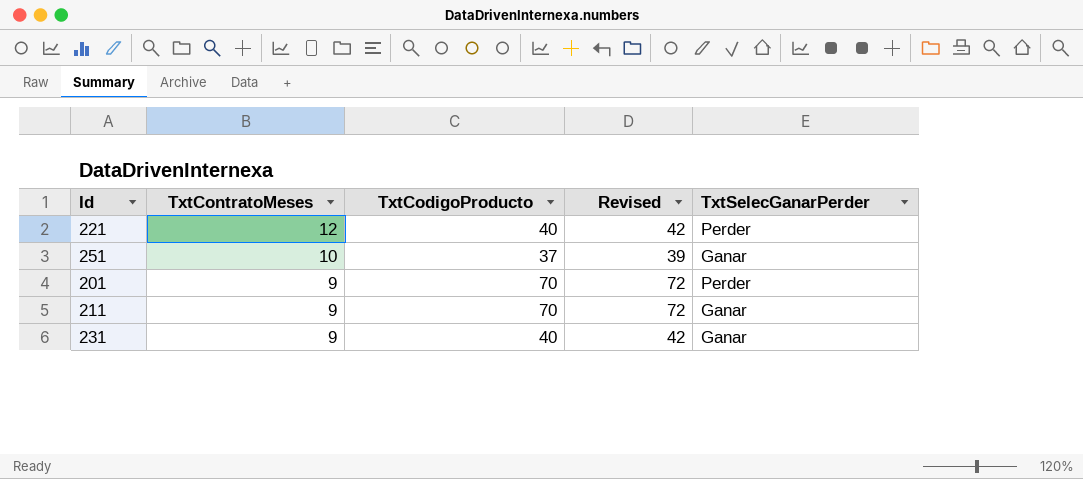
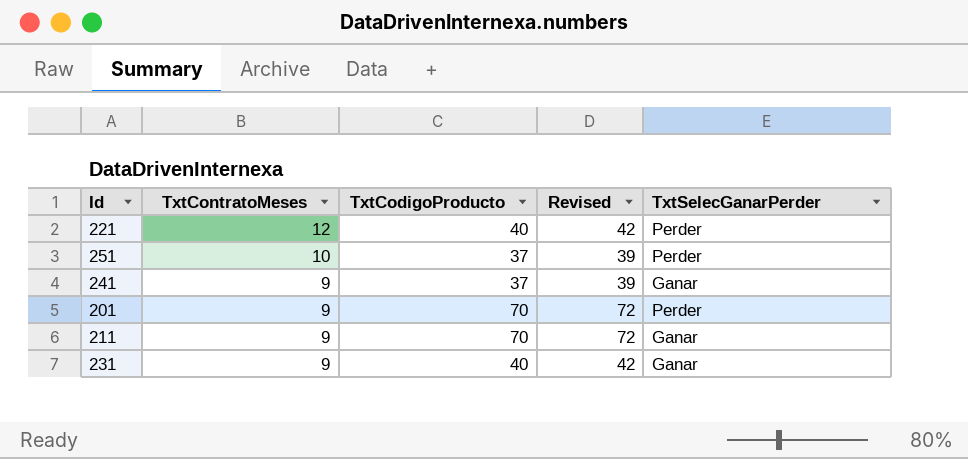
251 | TxtSelecGanarPerder: Ganar -> Perder
row 241: none -> 9 | 37 | 39 | Ganar

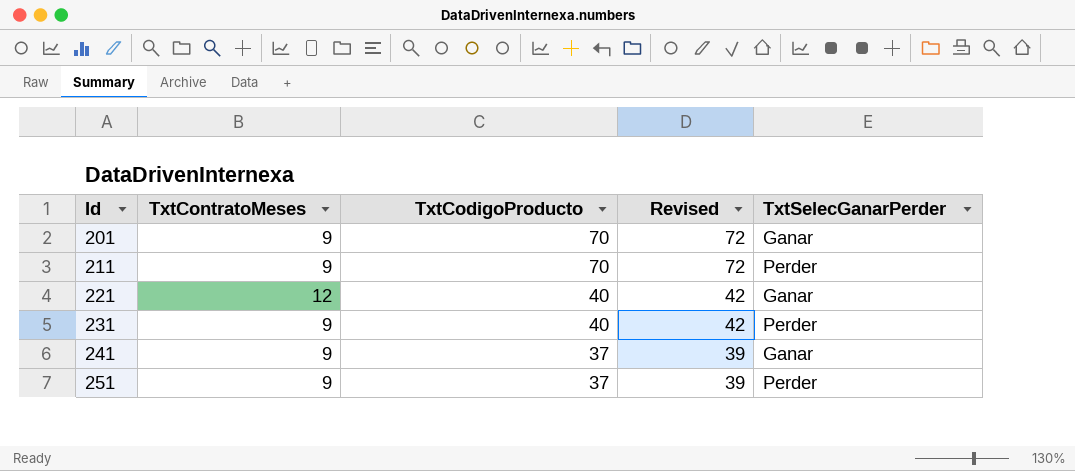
row order: TxtContratoMeses descending -> Id ascending
201 | TxtSelecGanarPerder: Perder -> Ganar
211 | TxtSelecGanarPerder: Ganar -> Perder
221 | TxtSelecGanarPerder: Perder -> Ganar
231 | TxtSelecGanarPerder: Ganar -> Perder
251 | TxtContratoMeses: 10 -> 9

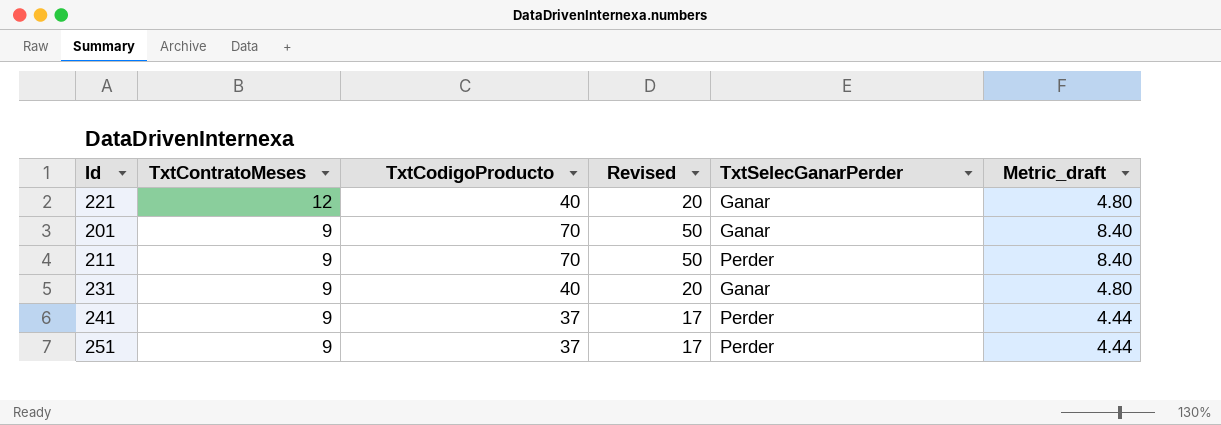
row order: Id ascending -> TxtContratoMeses descending
column Revised | formula: [TxtCodigoProducto] + 2 -> [TxtCodigoProducto] - 20
column Metric_draft | formula: none -> [TxtCodigoProducto] * 0.12
231 | TxtSelecGanarPerder: Perder -> Ganar
241 | TxtSelecGanarPerder: Ganar -> Perder

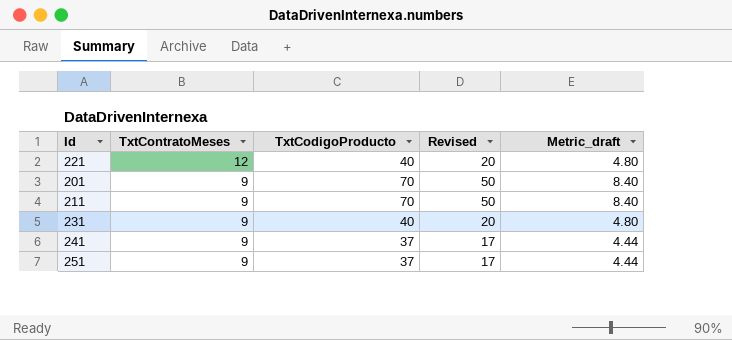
column TxtSelecGanarPerder | position: 5 -> none

